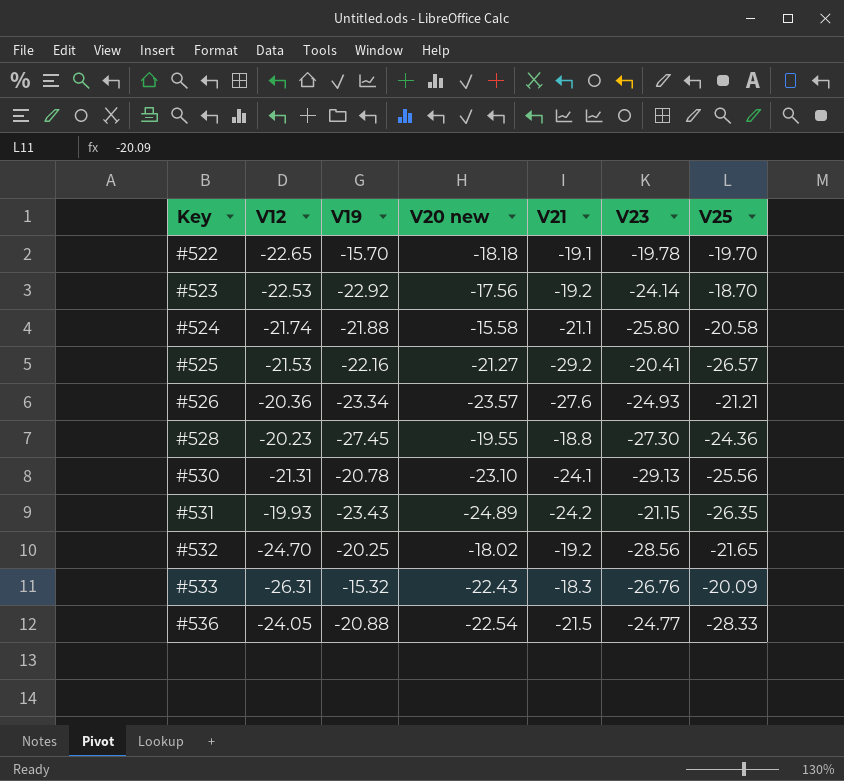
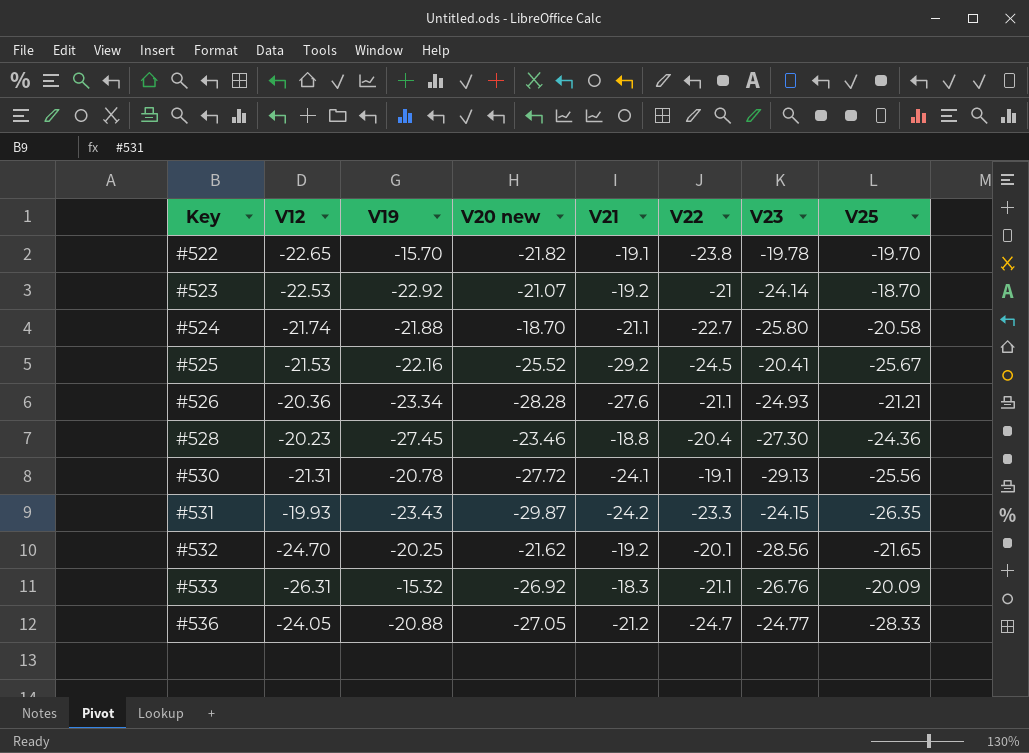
column V22 | position: none -> 6
#522 | V20 new: -18.18 -> -21.82
#523 | V20 new: -17.56 -> -21.07
#524 | V20 new: -15.58 -> -18.70
#525 | V20 new: -21.27 -> -25.52
#525 | V25: -26.57 -> -25.67
#526 | V20 new: -23.57 -> -28.28
#528 | V20 new: -19.55 -> -23.46
#530 | V20 new: -23.10 -> -27.72
#531 | V20 new: -24.89 -> -29.87
#531 | V23: -21.15 -> -24.15
#532 | V20 new: -18.02 -> -21.62
#533 | V20 new: -22.43 -> -26.92
#536 | V20 new: -22.54 -> -27.05
#536 | V21: -21.5 -> -21.2

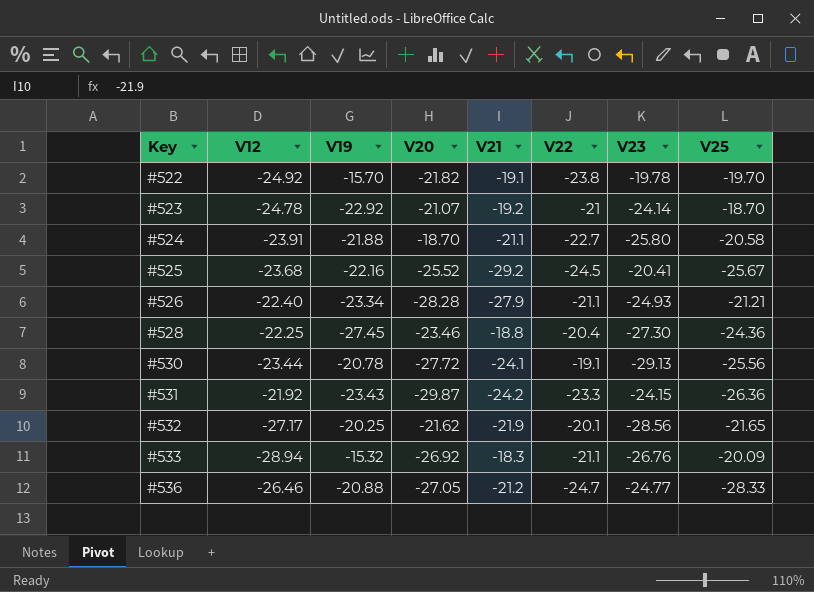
column name: V20 new -> V20
#522 | V12: -22.65 -> -24.92
#523 | V12: -22.53 -> -24.78
#524 | V12: -21.74 -> -23.91
#525 | V12: -21.53 -> -23.68
#526 | V12: -20.36 -> -22.40
#526 | V21: -27.6 -> -27.9
#528 | V12: -20.23 -> -22.25
#530 | V12: -21.31 -> -23.44
#531 | V12: -19.93 -> -21.92
#531 | V25: -26.35 -> -26.36
#532 | V12: -24.70 -> -27.17
#532 | V21: -19.2 -> -21.9
#533 | V12: -26.31 -> -28.94
#536 | V12: -24.05 -> -26.46

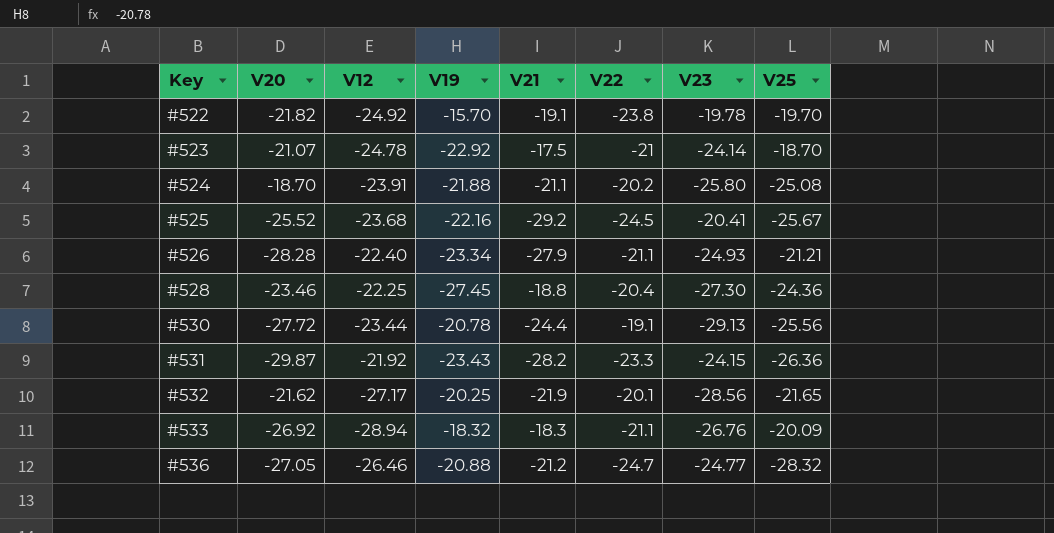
column V20 | position: 4 -> 2
#523 | V21: -19.2 -> -17.5
#524 | V22: -22.7 -> -20.2
#524 | V25: -20.58 -> -25.08
#530 | V21: -24.1 -> -24.4
#531 | V21: -24.2 -> -28.2
#533 | V19: -15.32 -> -18.32
#536 | V25: -28.33 -> -28.32

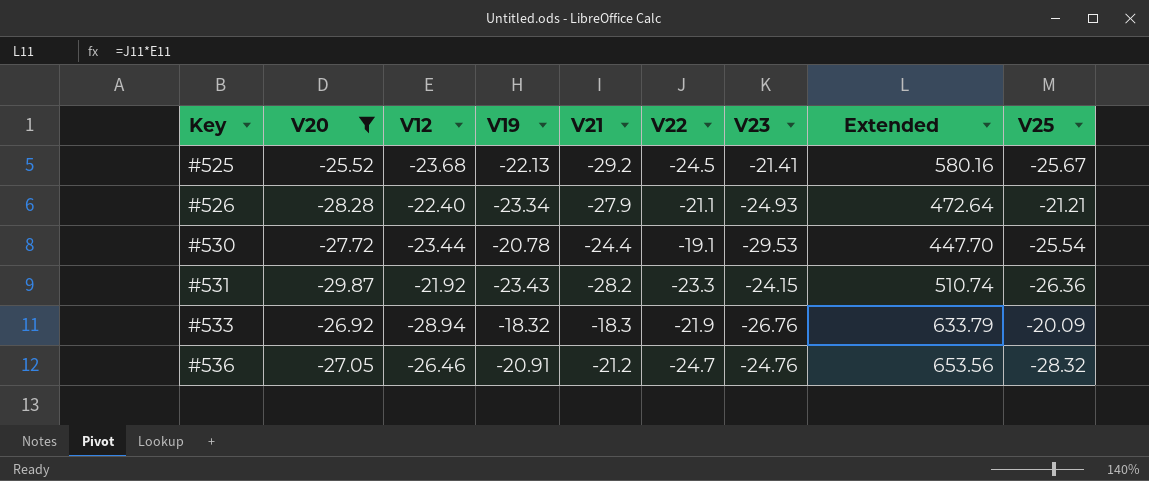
filter: none -> V20 <= -25.52
column Extended | formula: none -> [V12] * [V22]
#525 | V19: -22.16 -> -22.13
#525 | V23: -20.41 -> -21.41
#530 | V23: -29.13 -> -29.53
#530 | V25: -25.56 -> -25.54
#533 | V22: -21.1 -> -21.9
#536 | V19: -20.88 -> -20.91
#536 | V23: -24.77 -> -24.76

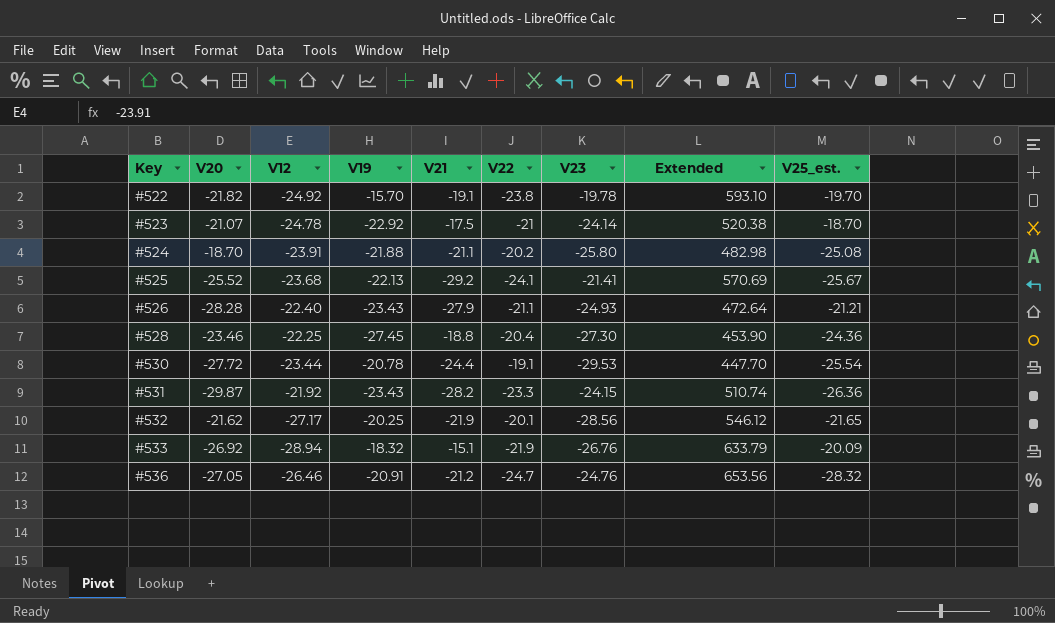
filter: V20 <= -25.52 -> none
column name: V25 -> V25_est.
#525 | V22: -24.5 -> -24.1
#525 | Extended: 580.16 -> 570.69
#526 | V19: -23.34 -> -23.43
#533 | V21: -18.3 -> -15.1

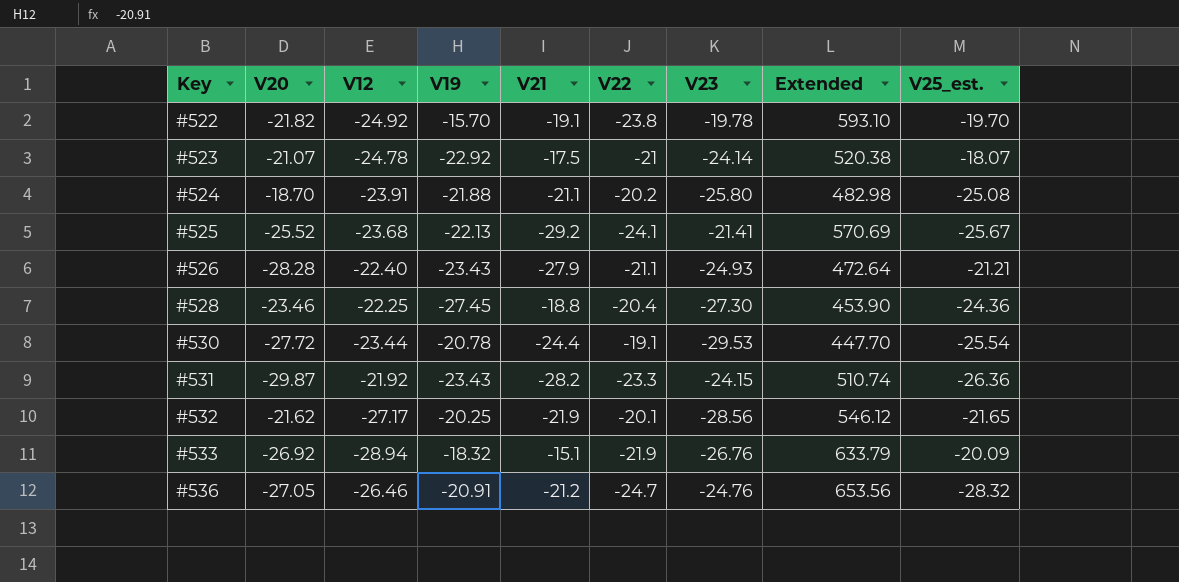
#523 | V25_est.: -18.70 -> -18.07

